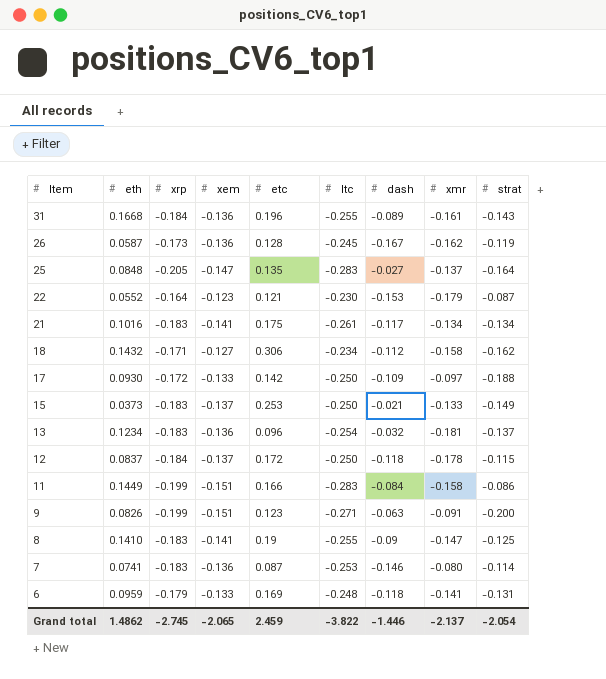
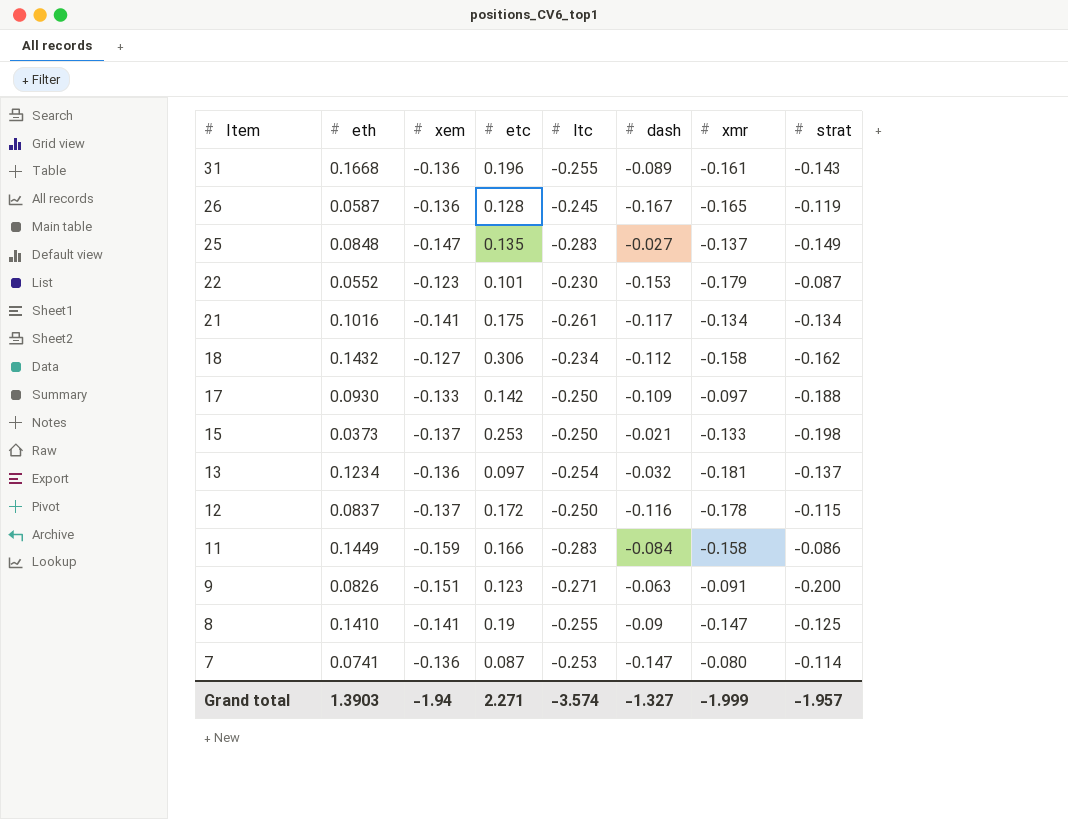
column xrp | position: 3 -> none
row 6: 0.0959 | -0.179 | -0.133 | 0.169 | -0.248 | -0.118 | -0.141 | -0.131 -> none
26 | xmr: -0.162 -> -0.165
25 | strat: -0.164 -> -0.149
22 | etc: 0.121 -> 0.101
15 | strat: -0.149 -> -0.198
13 | etc: 0.096 -> 0.097
12 | dash: -0.118 -> -0.116
11 | xem: -0.151 -> -0.159
7 | dash: -0.146 -> -0.147
Grand total | eth: 1.4862 -> 1.3903
Grand total | xem: -2.065 -> -1.94
Grand total | etc: 2.459 -> 2.271
Grand total | ltc: -3.822 -> -3.574
Grand total | dash: -1.446 -> -1.327
Grand total | xmr: -2.137 -> -1.999
Grand total | strat: -2.054 -> -1.957

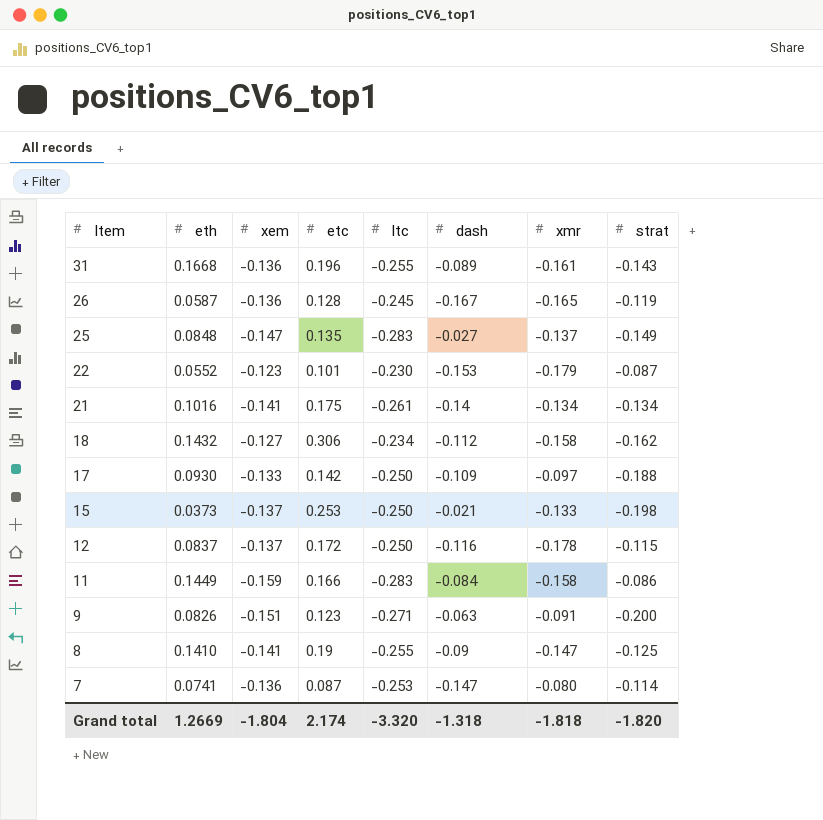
row 13: 0.1234 | -0.136 | 0.097 | -0.254 | -0.032 | -0.181 | -0.137 -> none
21 | dash: -0.117 -> -0.14
Grand total | eth: 1.3903 -> 1.2669
Grand total | xem: -1.94 -> -1.804
Grand total | etc: 2.271 -> 2.174
Grand total | ltc: -3.574 -> -3.320
Grand total | dash: -1.327 -> -1.318
Grand total | xmr: -1.999 -> -1.818
Grand total | strat: -1.957 -> -1.820

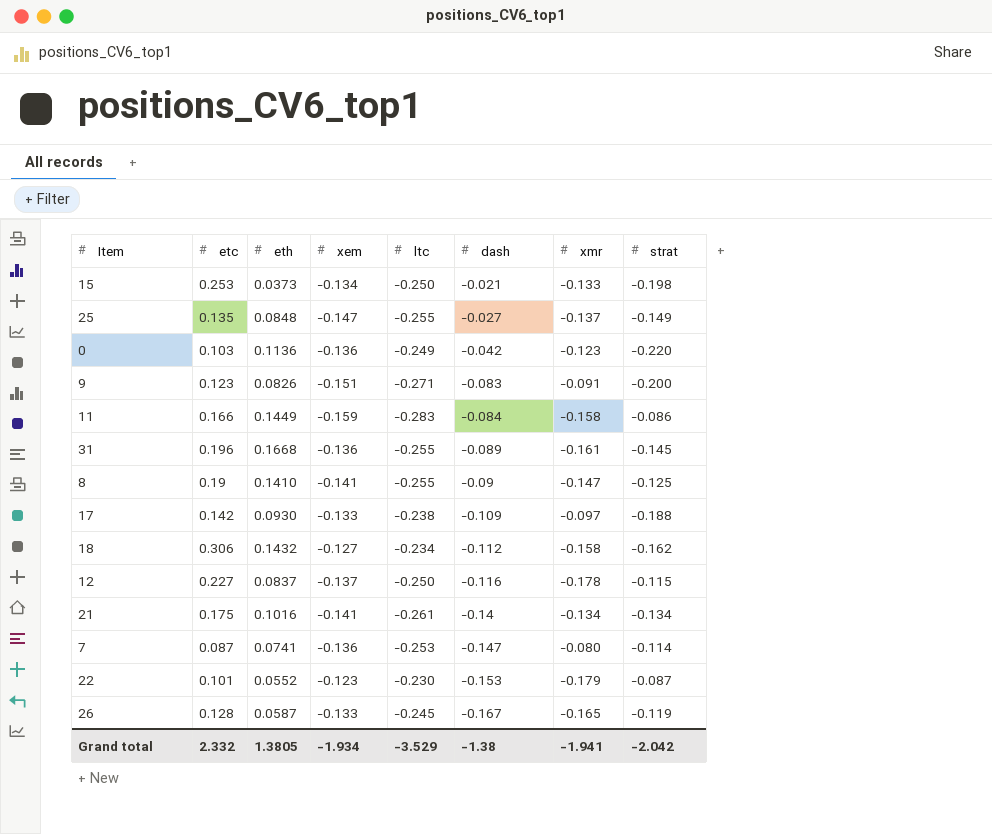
row order: Item descending -> dash descending
column etc | position: 4 -> 2
15 | xem: -0.137 -> -0.134
25 | ltc: -0.283 -> -0.255
row 0: none -> 0.103 | 0.1136 | -0.136 | -0.249 | -0.042 | -0.123 | -0.220
9 | dash: -0.063 -> -0.083
31 | strat: -0.143 -> -0.145
17 | ltc: -0.250 -> -0.238
12 | etc: 0.172 -> 0.227
26 | xem: -0.136 -> -0.133
Grand total | etc: 2.174 -> 2.332
Grand total | eth: 1.2669 -> 1.3805
Grand total | xem: -1.804 -> -1.934
Grand total | ltc: -3.320 -> -3.529
Grand total | dash: -1.318 -> -1.38
Grand total | xmr: -1.818 -> -1.941
Grand total | strat: -1.820 -> -2.042

